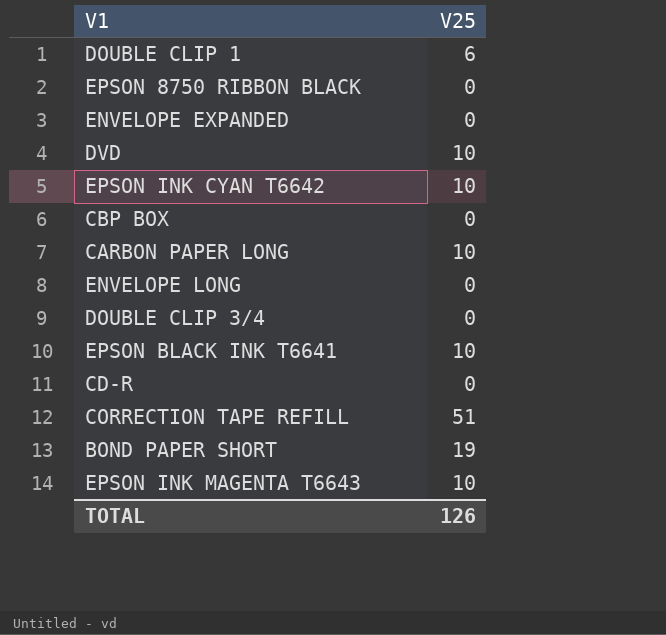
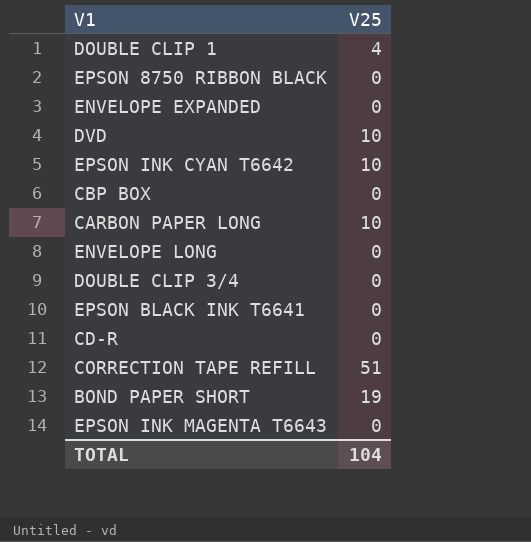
DOUBLE CLIP 1 | V25: 6 -> 4
EPSON BLACK INK T6641 | V25: 10 -> 0
EPSON INK MAGENTA T6643 | V25: 10 -> 0
TOTAL | V25: 126 -> 104

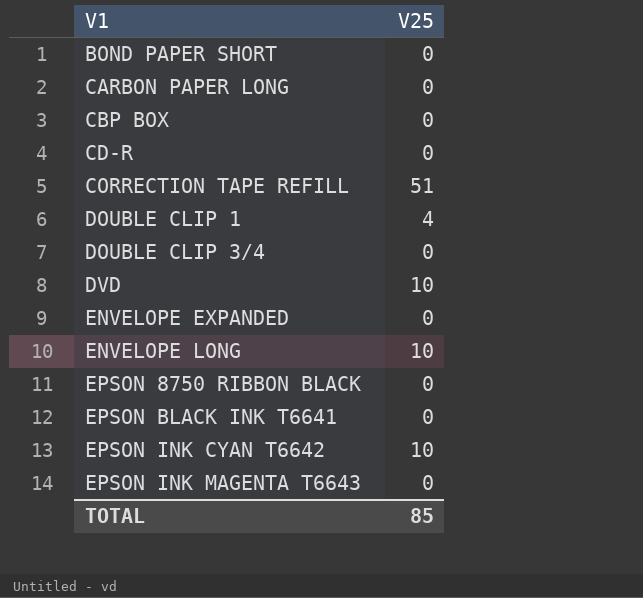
row order: none -> V1 ascending
BOND PAPER SHORT | V25: 19 -> 0
CARBON PAPER LONG | V25: 10 -> 0
ENVELOPE LONG | V25: 0 -> 10
TOTAL | V25: 104 -> 85

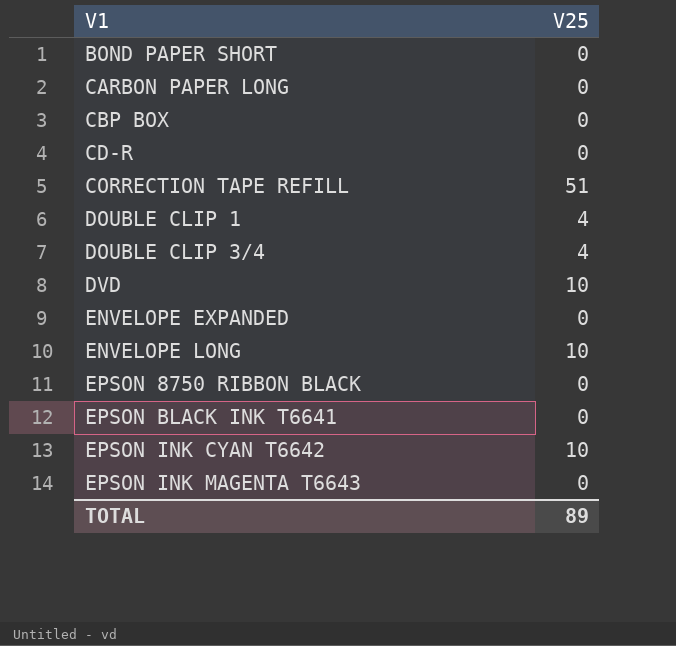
DOUBLE CLIP 3/4 | V25: 0 -> 4
TOTAL | V25: 85 -> 89

